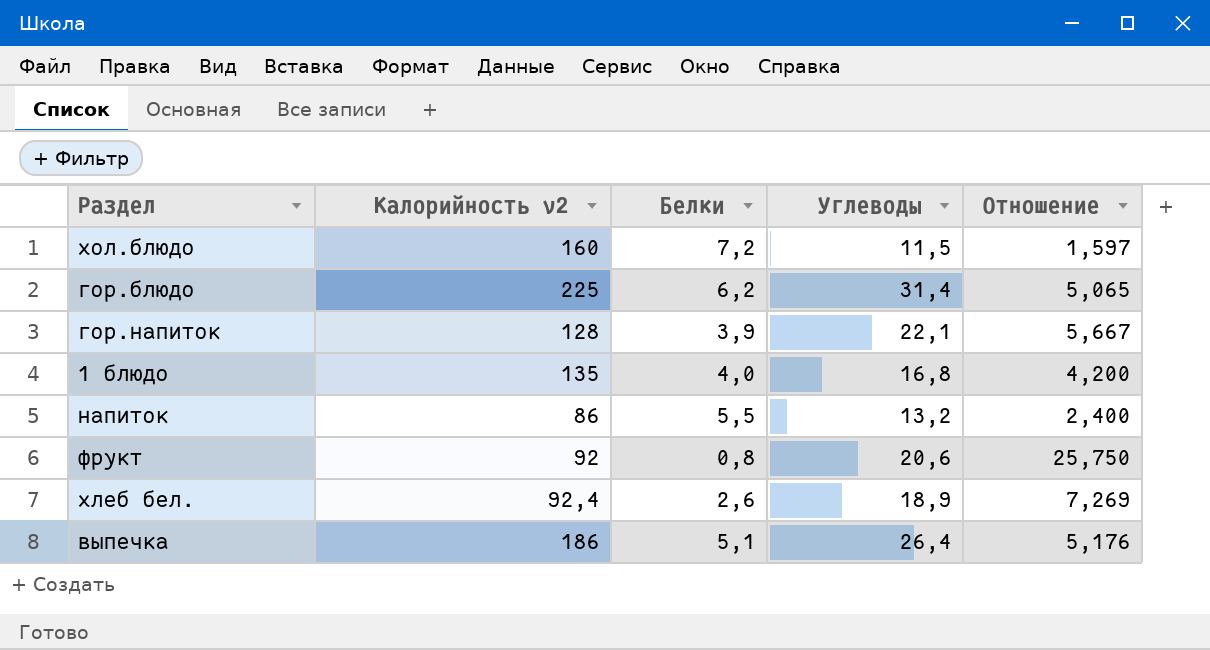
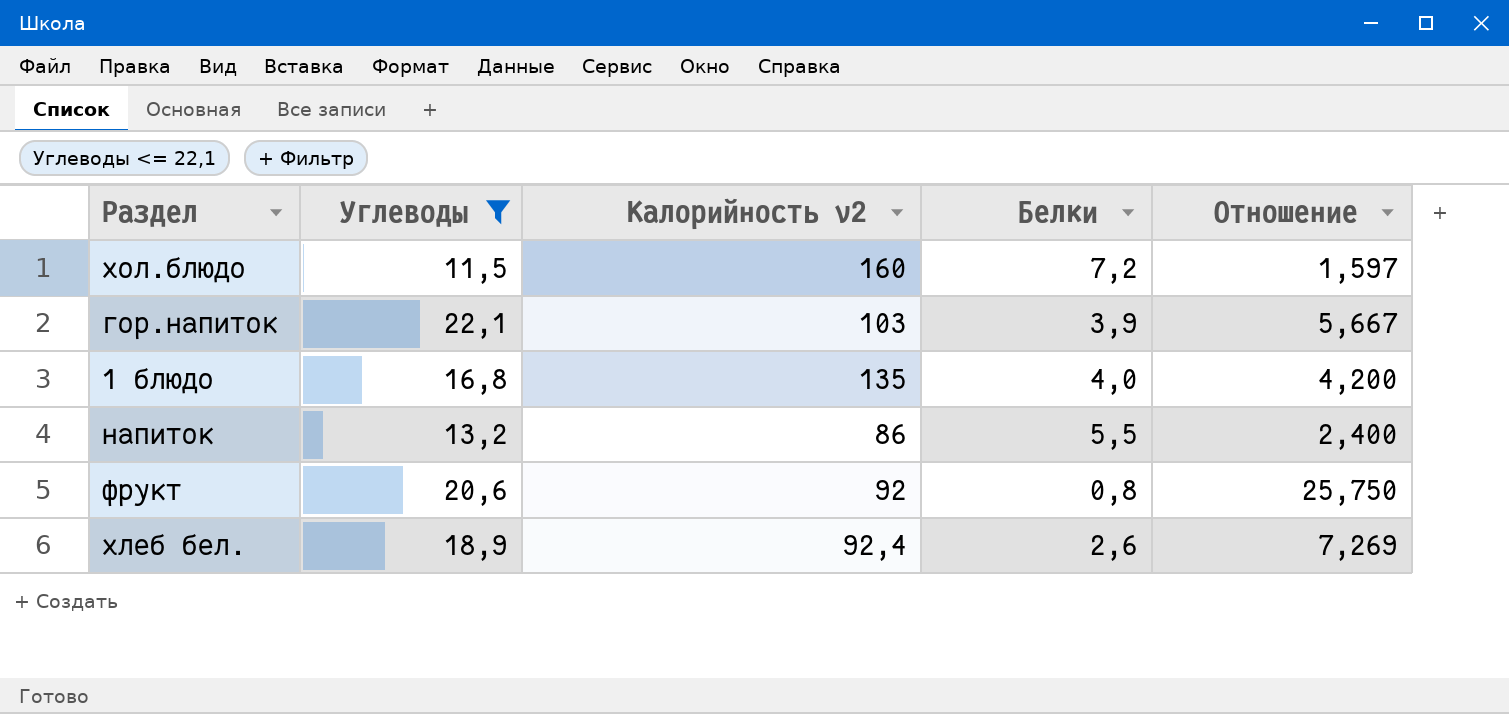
filter: none -> Углеводы <= 22,1
column Углеводы | position: 4 -> 2
гор.напиток | Калорийность v2: 128 -> 103

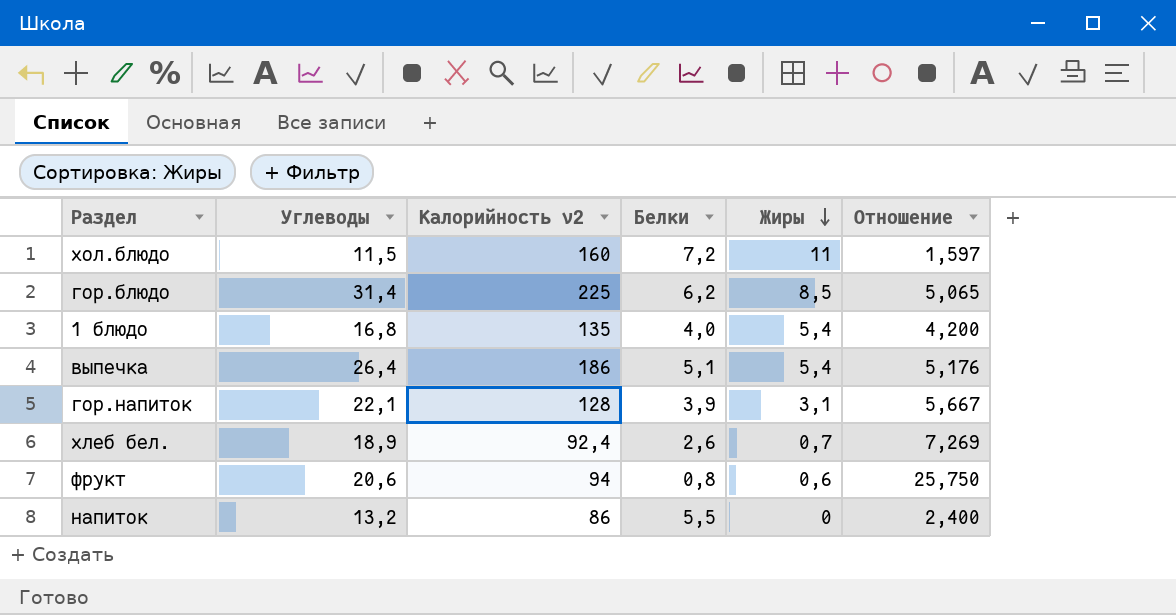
filter: Углеводы <= 22,1 -> none
row order: none -> Жиры descending
column Жиры | position: none -> 5
гор.напиток | Калорийность v2: 103 -> 128
фрукт | Калорийность v2: 92 -> 94

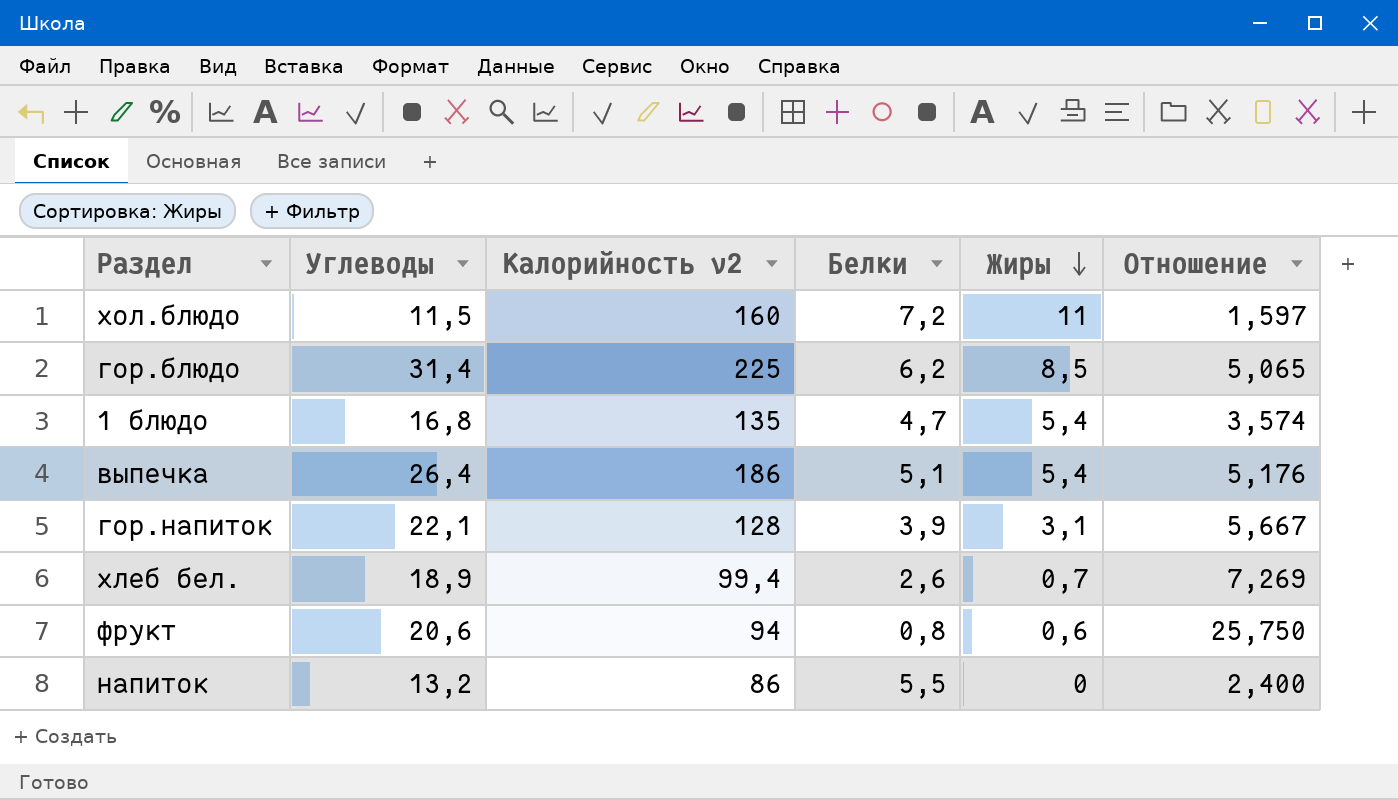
1 блюдо | Белки: 4,0 -> 4,7
1 блюдо | Отношение: 4,200 -> 3,574
хлеб бел. | Калорийность v2: 92,4 -> 99,4

